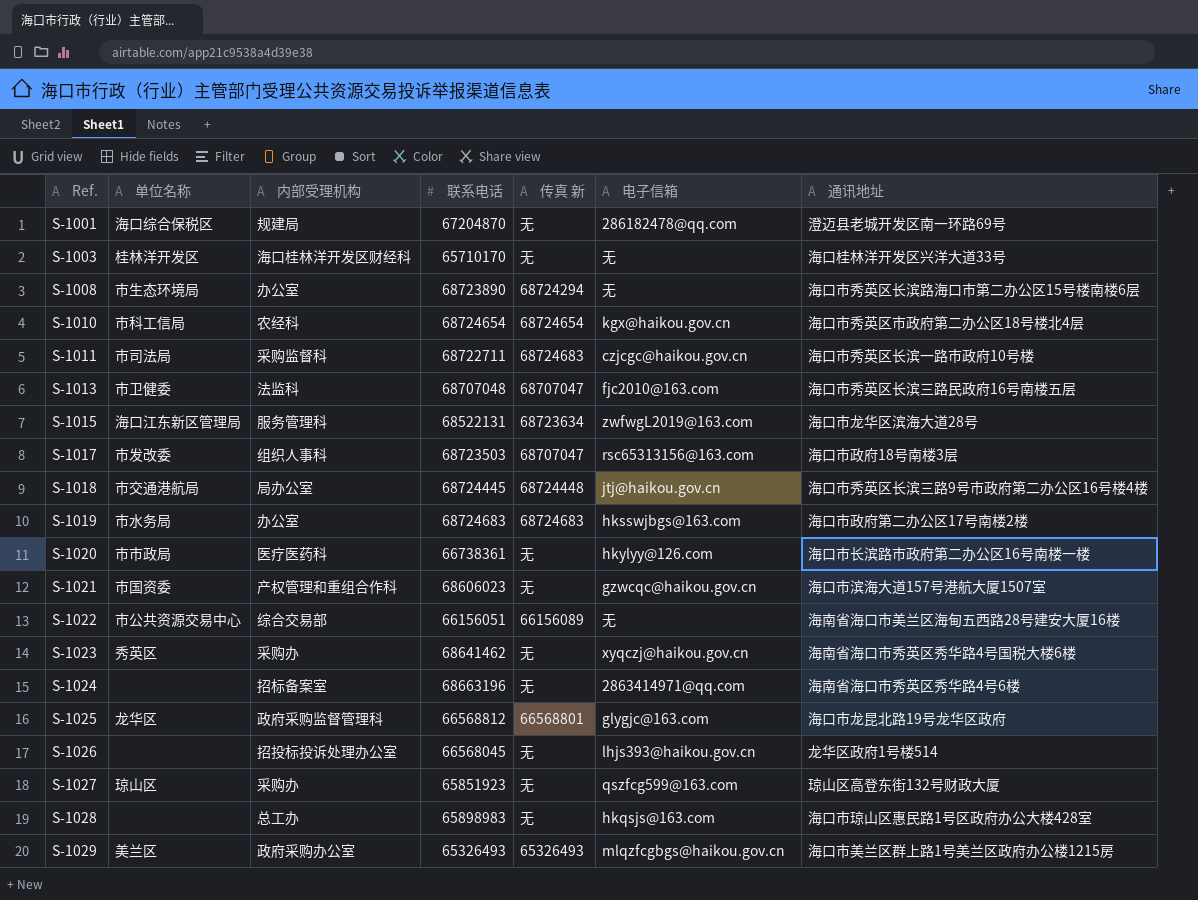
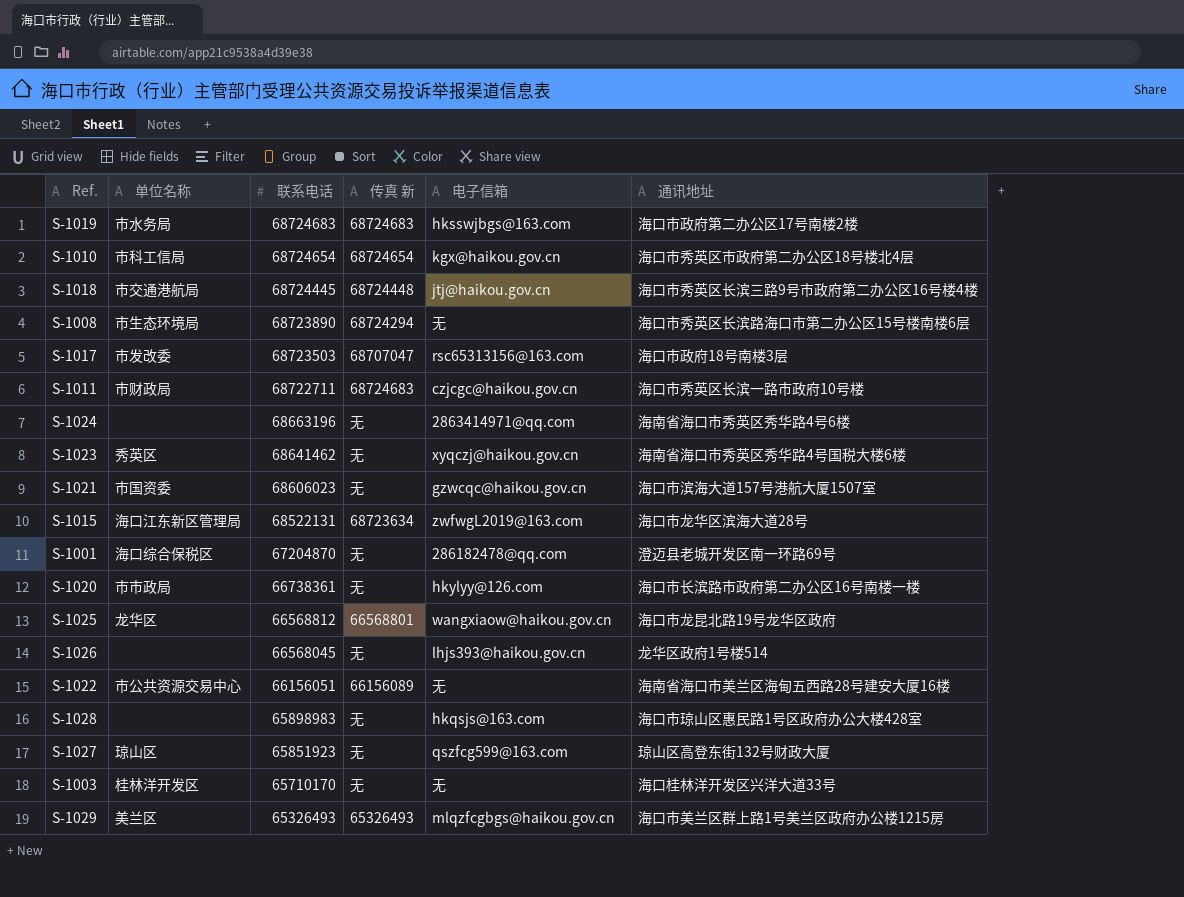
row order: Ref. ascending -> 联系电话 descending
column 内部受理机构 | position: 3 -> none
row S-1013: 市卫健委 | 法监科 | 68707048 | 68707047 | fjc2010@163.com | 海口市秀英区长滨三路民政府16号南楼五层 -> none
S-1011 | 单位名称: 市司法局 -> 市财政局
S-1025 | 电子信箱: glygjc@163.com -> wangxiaow@haikou.gov.cn

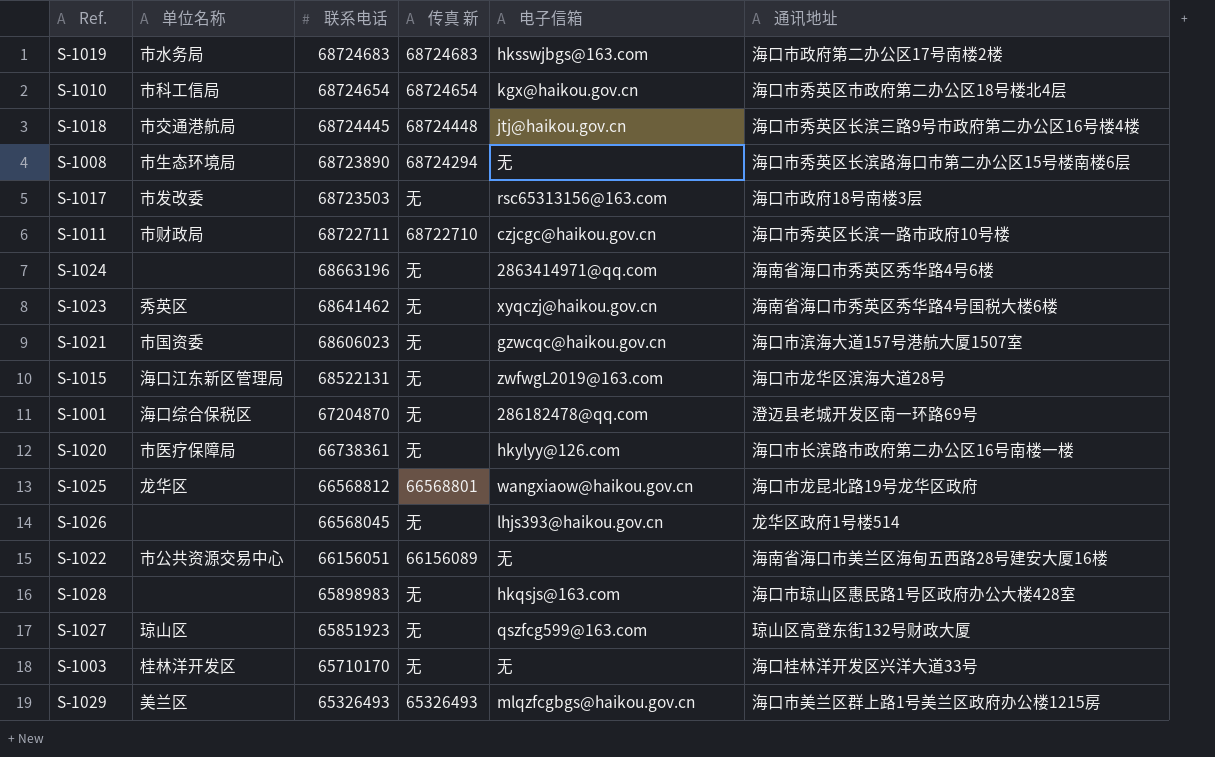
S-1017 | 传真 新: 68707047 -> 无
S-1011 | 传真 新: 68724683 -> 68722710
S-1015 | 传真 新: 68723634 -> 无
S-1020 | 单位名称: 市市政局 -> 市医疗保障局

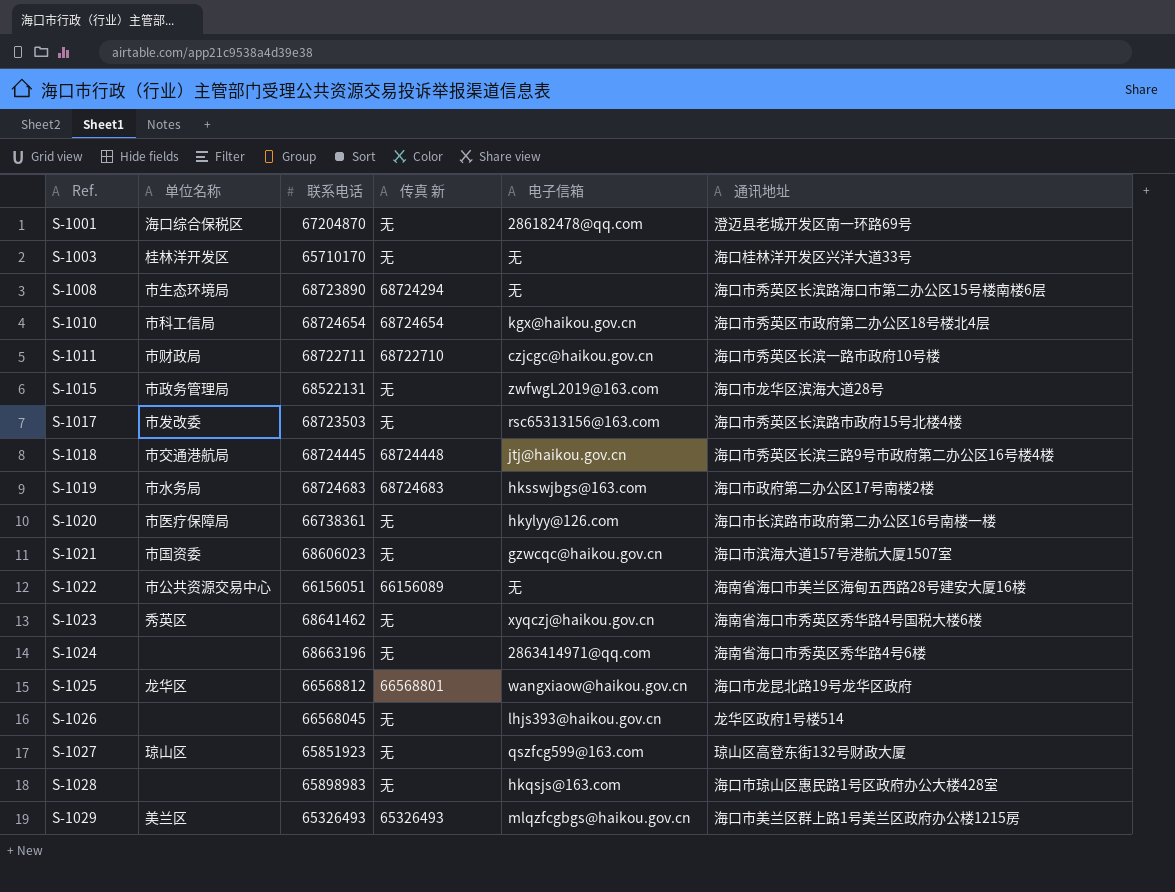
row order: 联系电话 descending -> Ref. ascending
S-1015 | 单位名称: 海口江东新区管理局 -> 市政务管理局
S-1017 | 通讯地址: 海口市政府18号南楼3层 -> 海口市秀英区长滨路市政府15号北楼4楼

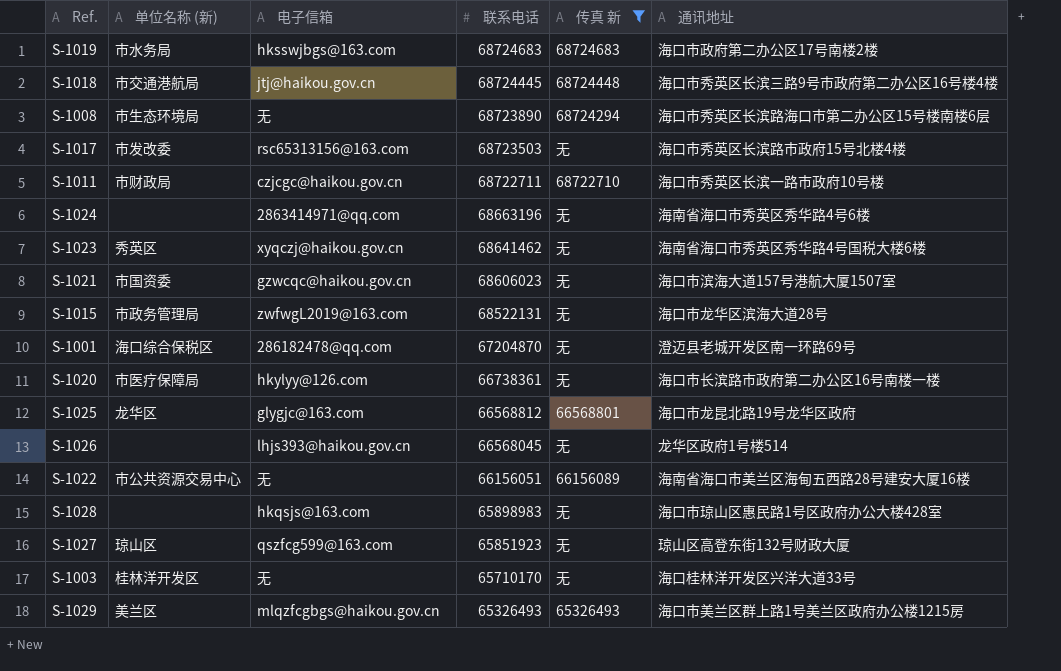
filter: none -> 传真 新 != 68724654
row order: Ref. ascending -> 联系电话 descending
column name: 单位名称 -> 单位名称 (新)
column 电子信箱 | position: 5 -> 3
S-1025 | 电子信箱: wangxiaow@haikou.gov.cn -> glygjc@163.com

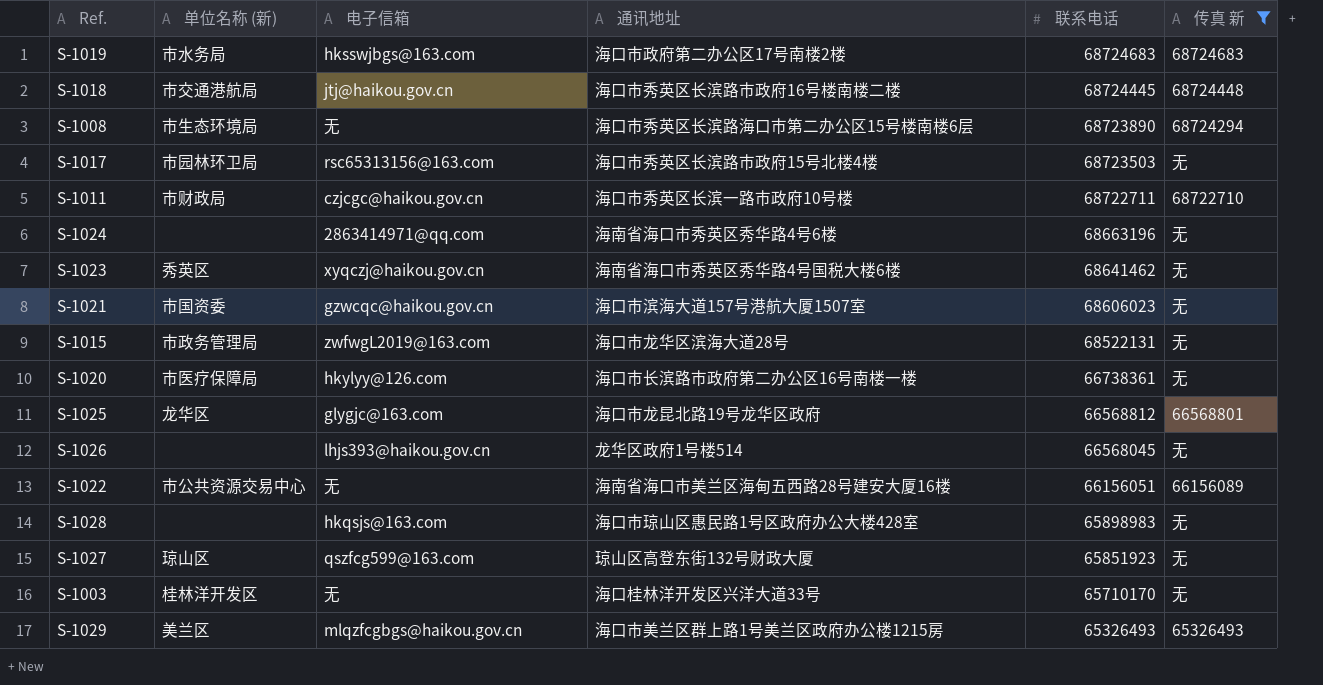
column 通讯地址 | position: 6 -> 4
row S-1001: 海口综合保税区 | 286182478@qq.com | 67204870 | 无 | 澄迈县老城开发区南一环路69号 -> none
S-1018 | 通讯地址: 海口市秀英区长滨三路9号市政府第二办公区16号楼4楼 -> 海口市秀英区长滨路市政府16号楼南楼二楼
S-1017 | 单位名称 (新): 市发改委 -> 市园林环卫局

